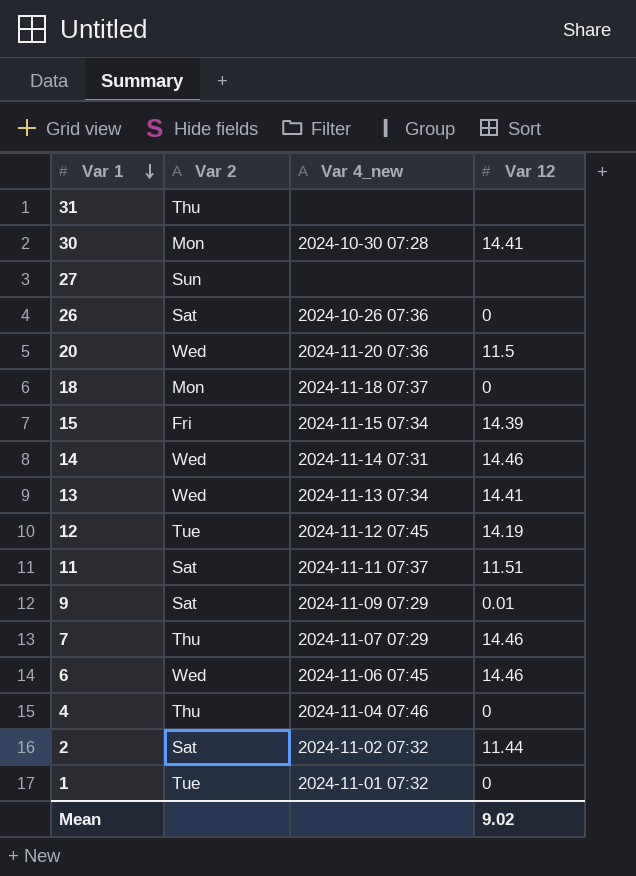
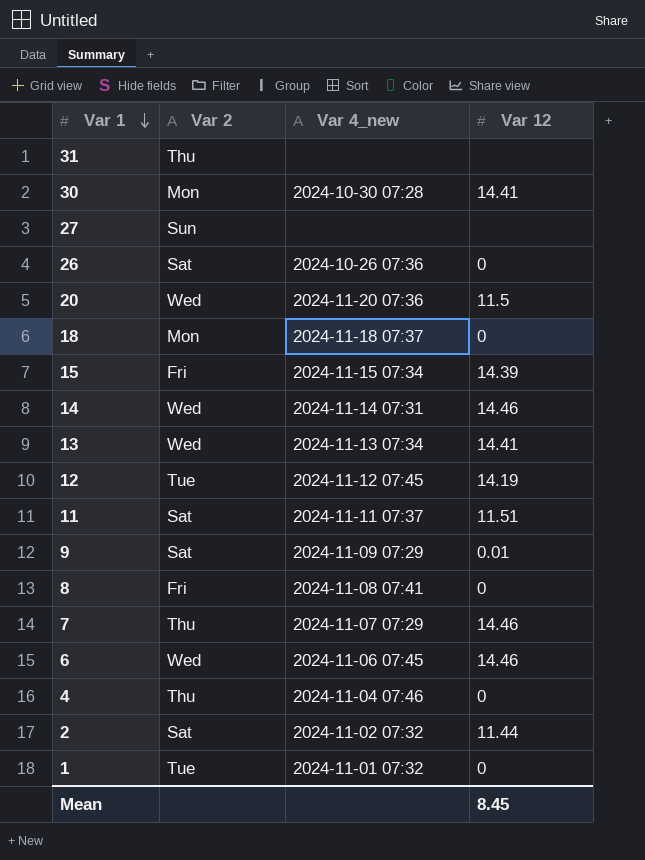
row 8: none -> Fri | 2024-11-08 07:41 | 0
Mean | Var 12: 9.02 -> 8.45

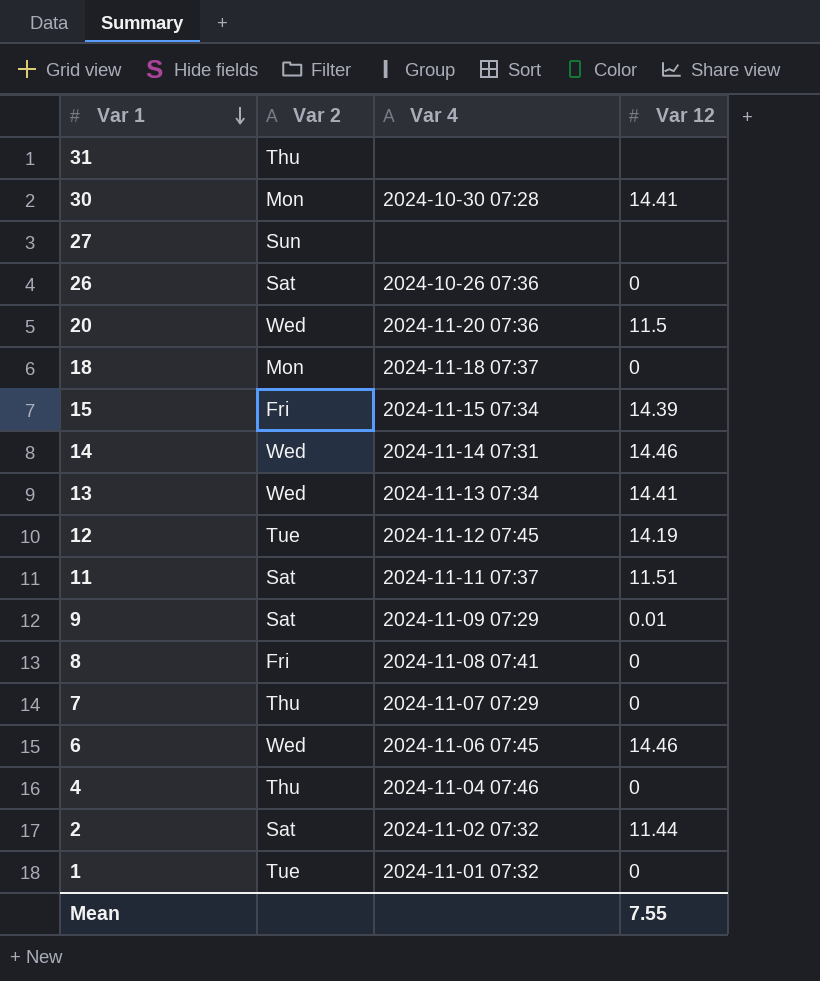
column name: Var 4_new -> Var 4
7 | Var 12: 14.46 -> 0
Mean | Var 12: 8.45 -> 7.55

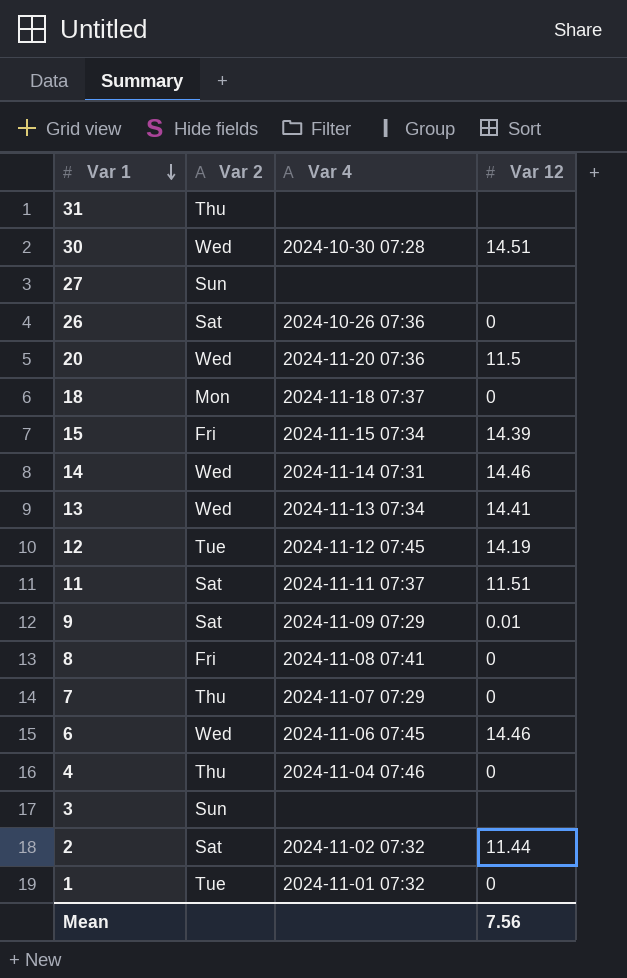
30 | Var 2: Mon -> Wed
30 | Var 12: 14.41 -> 14.51
row 3: none -> Sun | none | none
Mean | Var 12: 7.55 -> 7.56

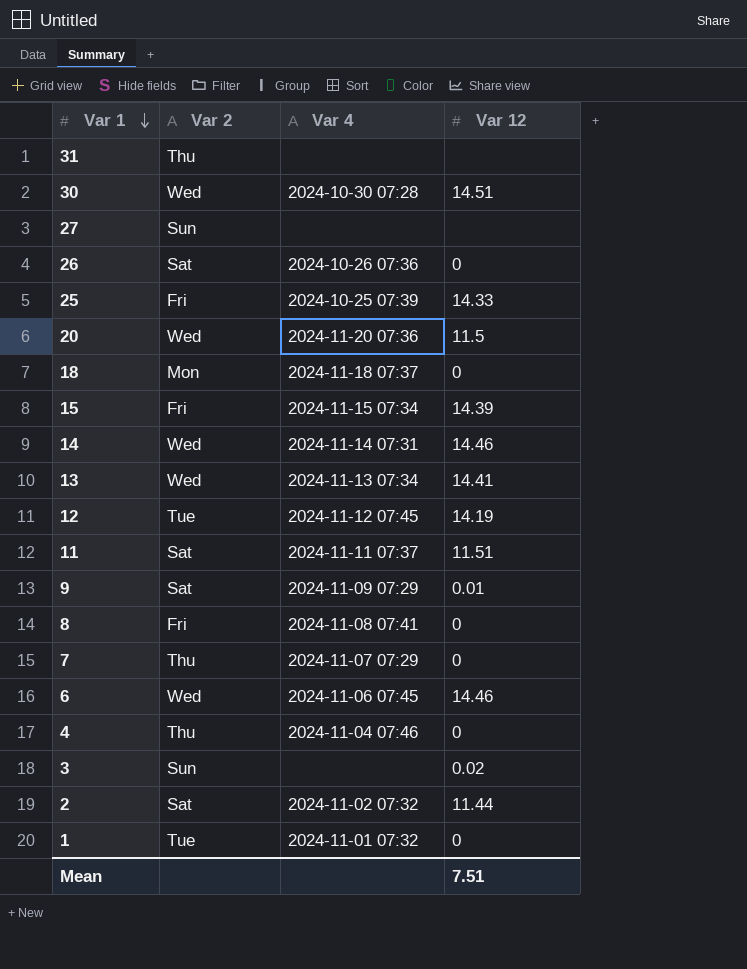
row 25: none -> Fri | 2024-10-25 07:39 | 14.33
3 | Var 12: none -> 0.02
Mean | Var 12: 7.56 -> 7.51

